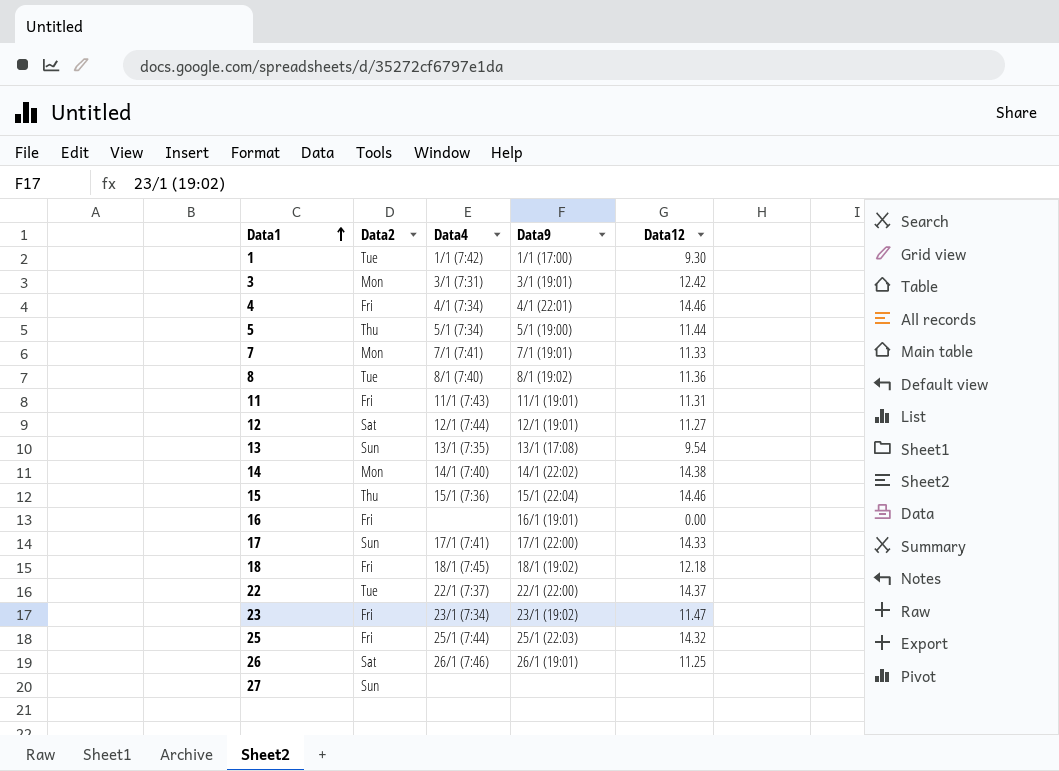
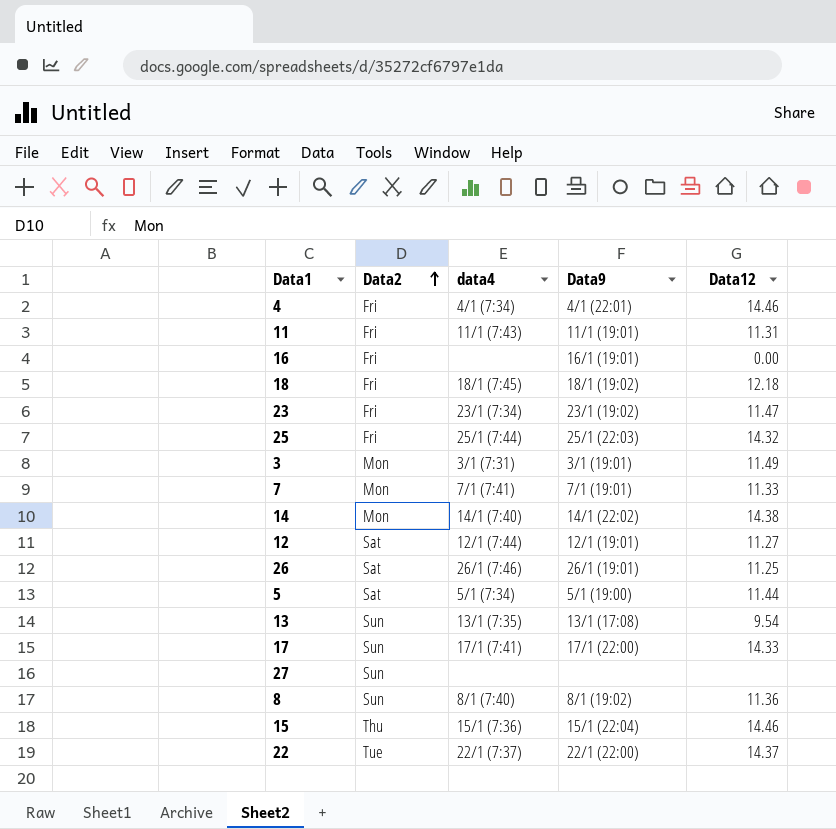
row order: Data1 ascending -> Data2 ascending
column name: Data4 -> data4
row 1: Tue | 1/1 (7:42) | 1/1 (17:00) | 9.30 -> none
3 | Data12: 12.42 -> 11.49
5 | Data2: Thu -> Sat
8 | Data2: Tue -> Sun

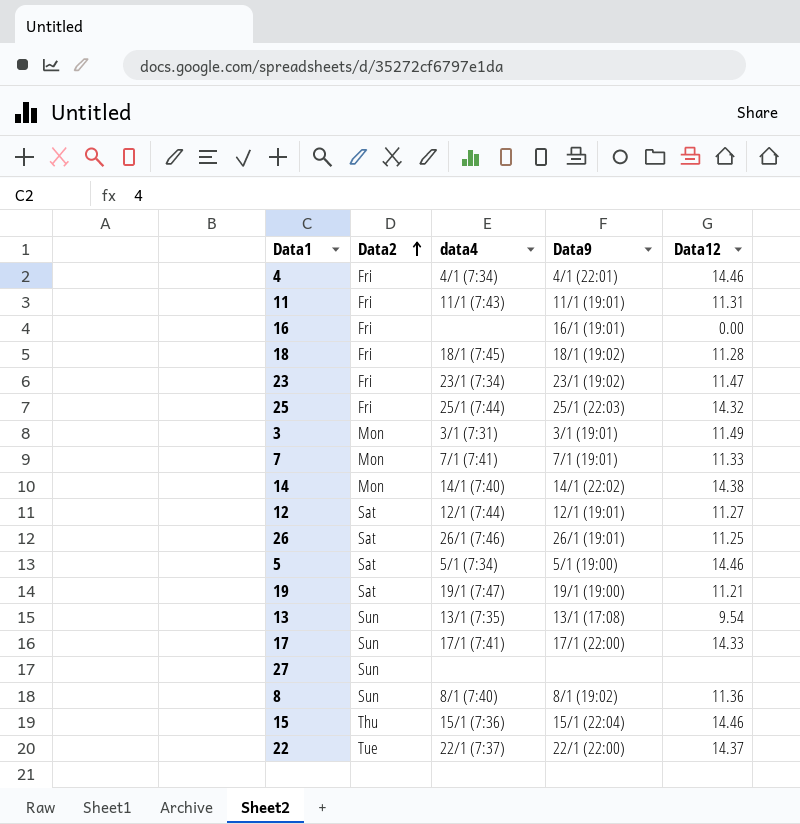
18 | Data12: 12.18 -> 11.28
5 | Data12: 11.44 -> 14.46
row 19: none -> Sat | 19/1 (7:47) | 19/1 (19:00) | 11.21

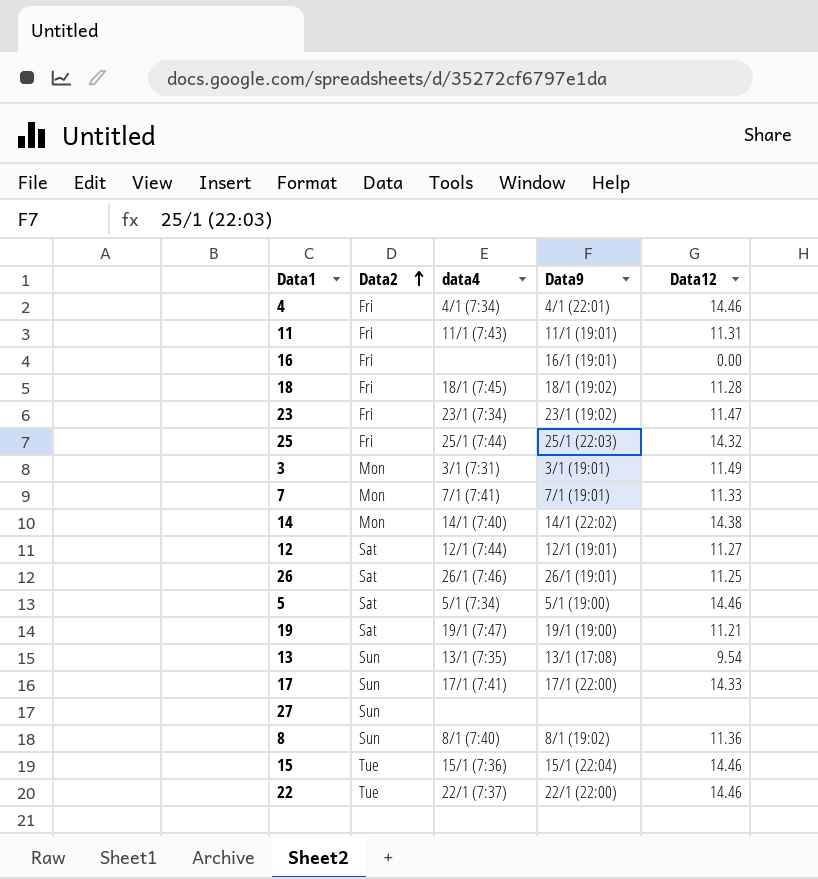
15 | Data2: Thu -> Tue
22 | Data12: 14.37 -> 14.46

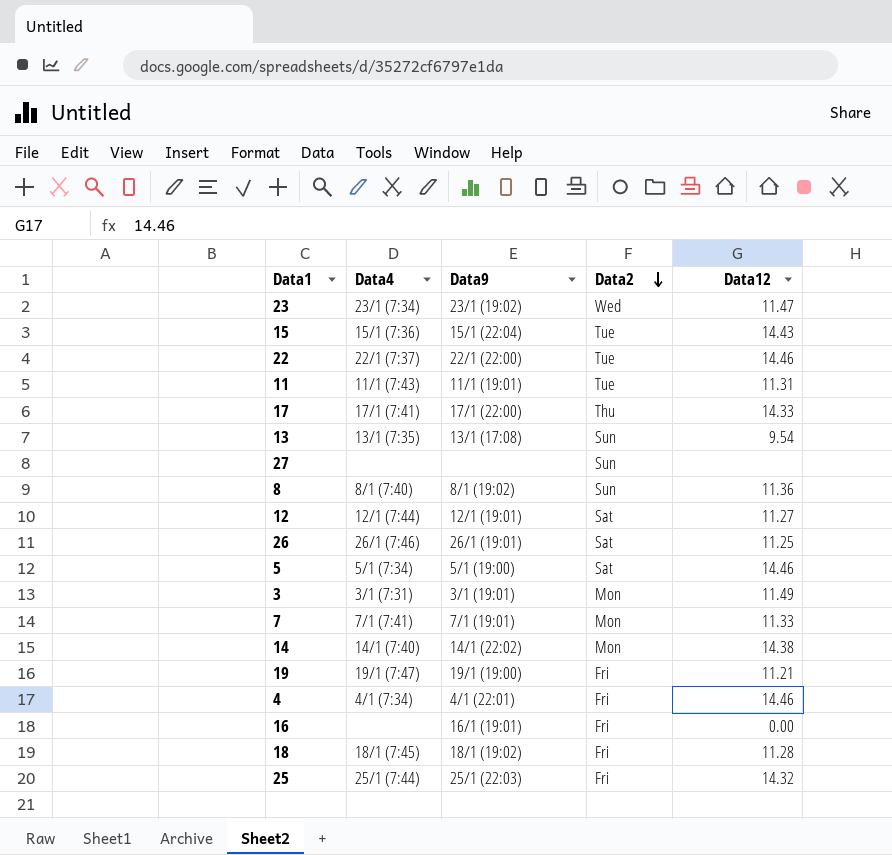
row order: Data2 ascending -> Data2 descending
column name: data4 -> Data4
column Data2 | position: 2 -> 4
23 | Data2: Fri -> Wed
15 | Data12: 14.46 -> 14.43
11 | Data2: Fri -> Tue
17 | Data2: Sun -> Thu
19 | Data2: Sat -> Fri

